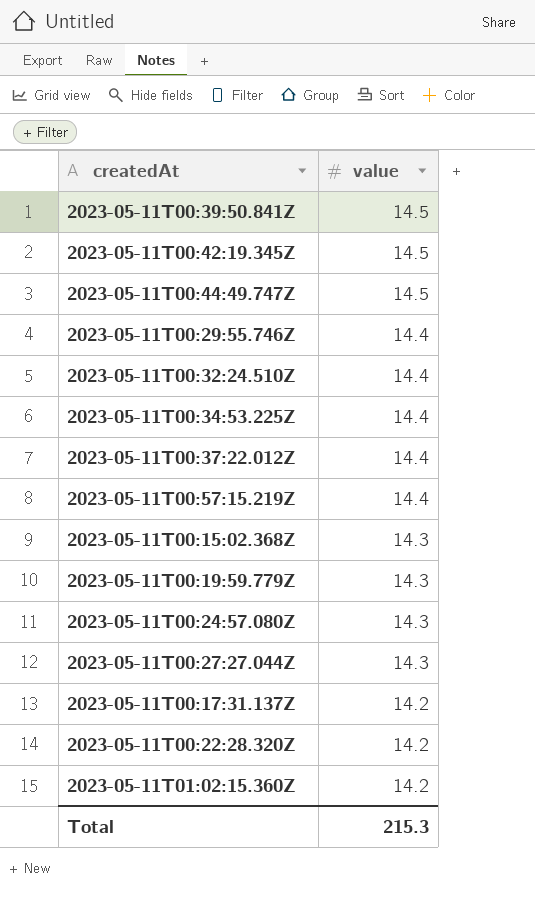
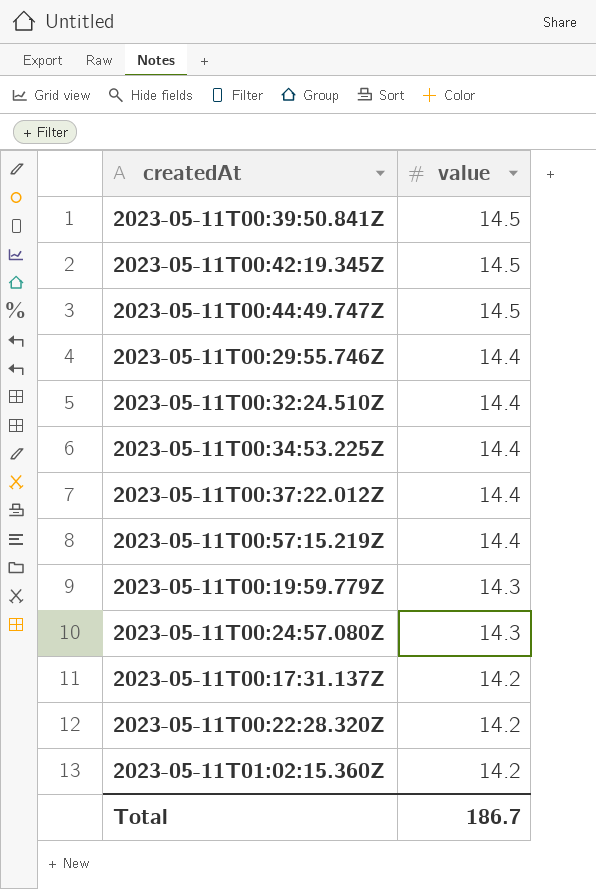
row 2023-05-11T00:15:02.368Z: 14.3 -> none
row 2023-05-11T00:27:27.044Z: 14.3 -> none
Total | value: 215.3 -> 186.7

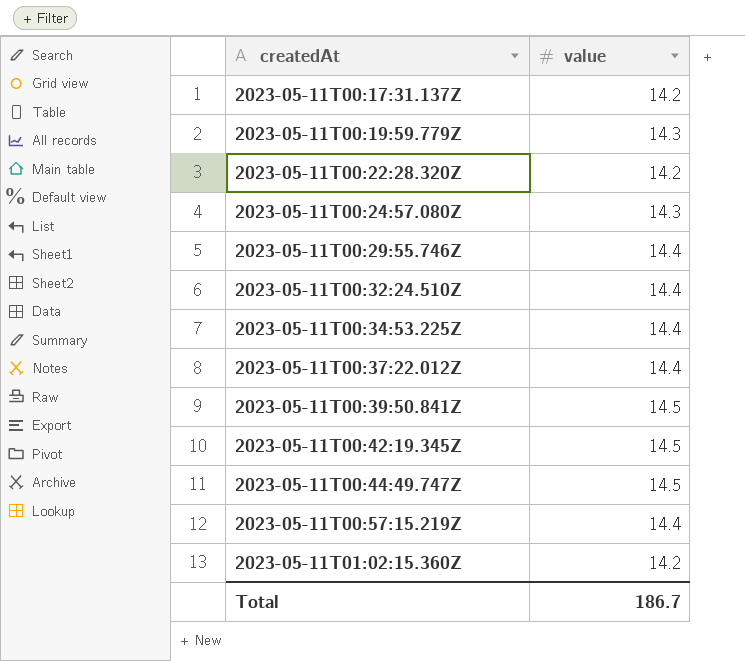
row order: value descending -> createdAt ascending

